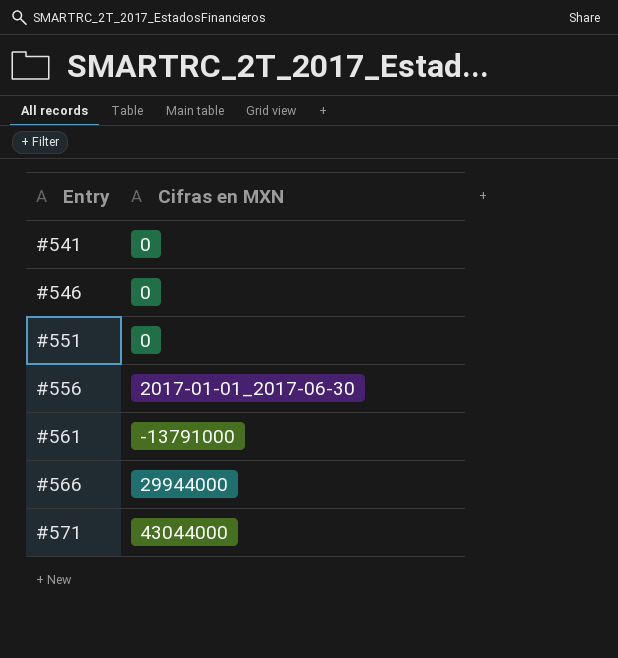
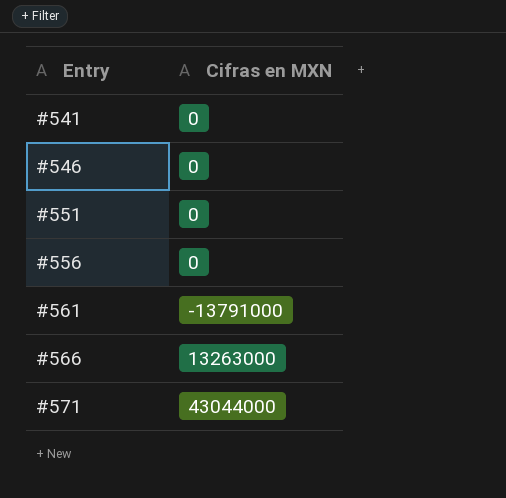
#556 | Cifras en MXN: 2017-01-01_2017-06-30 -> 0
#566 | Cifras en MXN: 29944000 -> 13263000

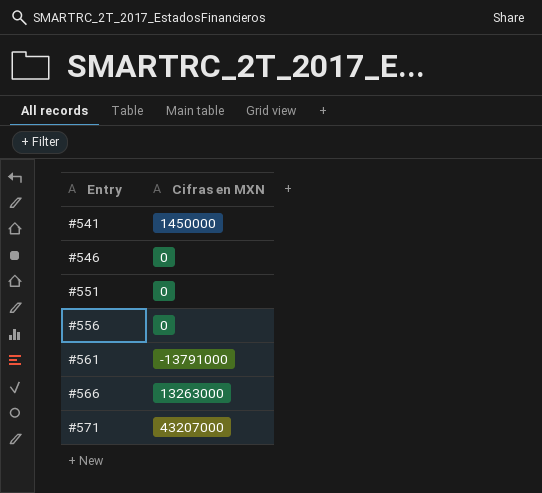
#541 | Cifras en MXN: 0 -> 1450000
#571 | Cifras en MXN: 43044000 -> 43207000

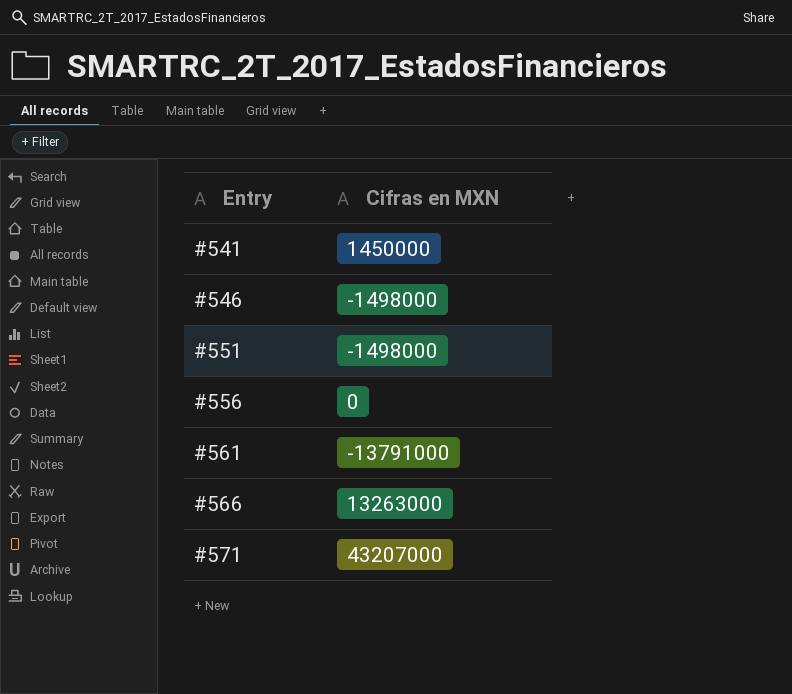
#546 | Cifras en MXN: 0 -> -1498000
#551 | Cifras en MXN: 0 -> -1498000

